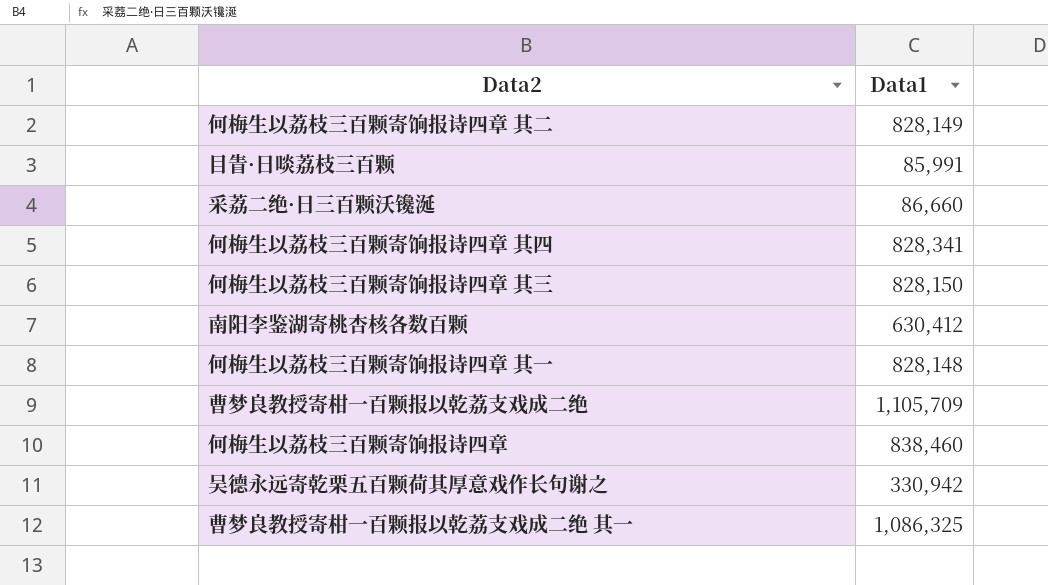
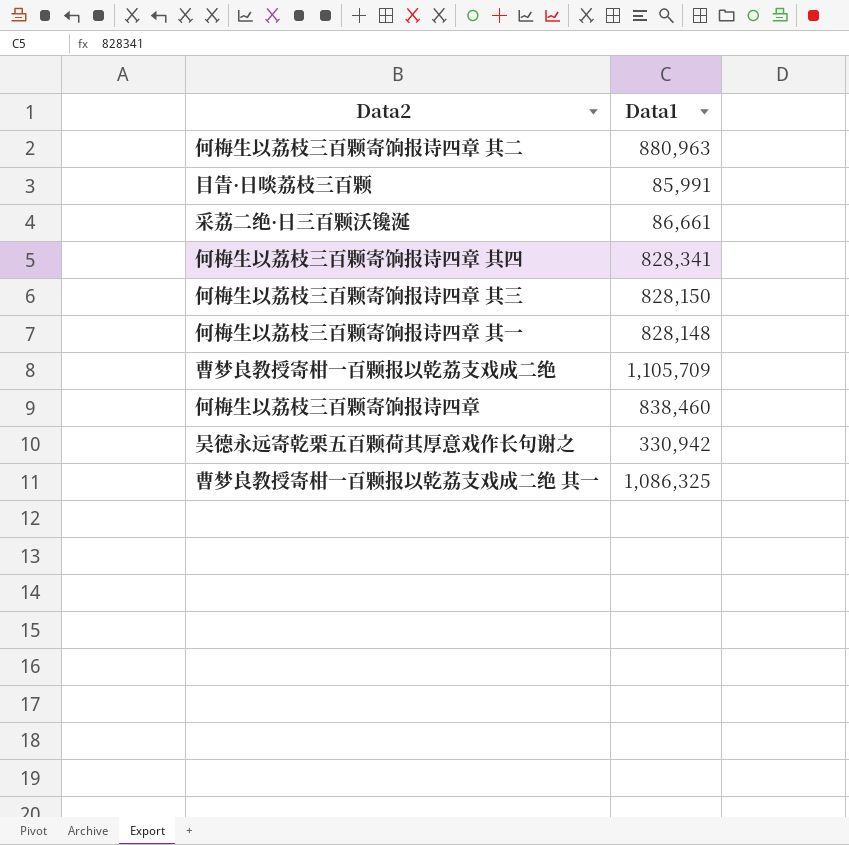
row 南阳李鉴湖寄桃杏核各数百颗: 630,412 -> none
何梅生以荔枝三百颗寄饷报诗四章 其二 | Data1: 828,149 -> 880,963
采荔二绝·日三百颗沃镵涎 | Data1: 86,660 -> 86,661

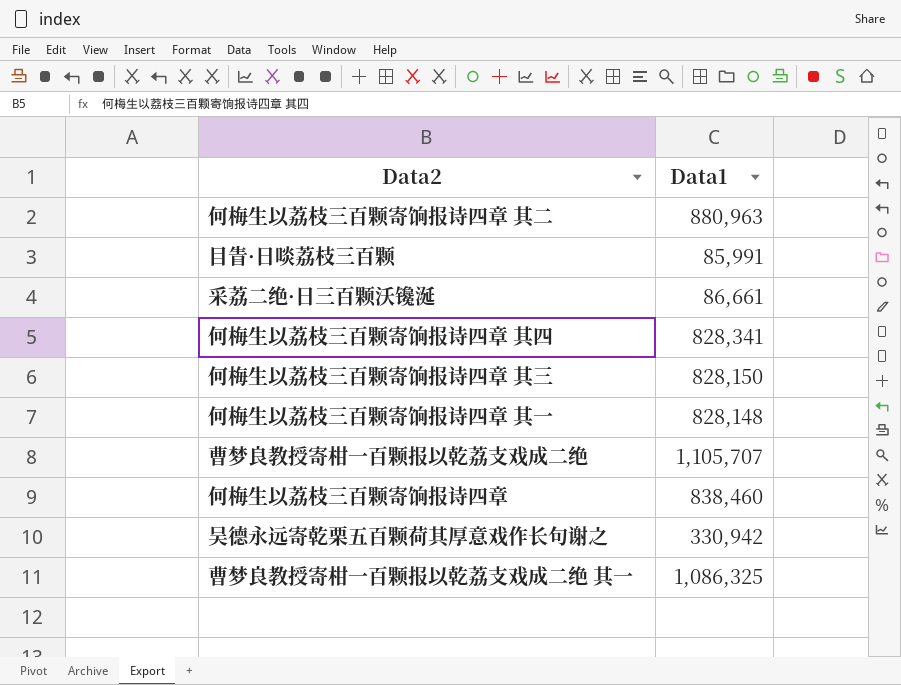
曹梦良教授寄柑一百颗报以乾荔支戏成二绝 | Data1: 1,105,709 -> 1,105,707

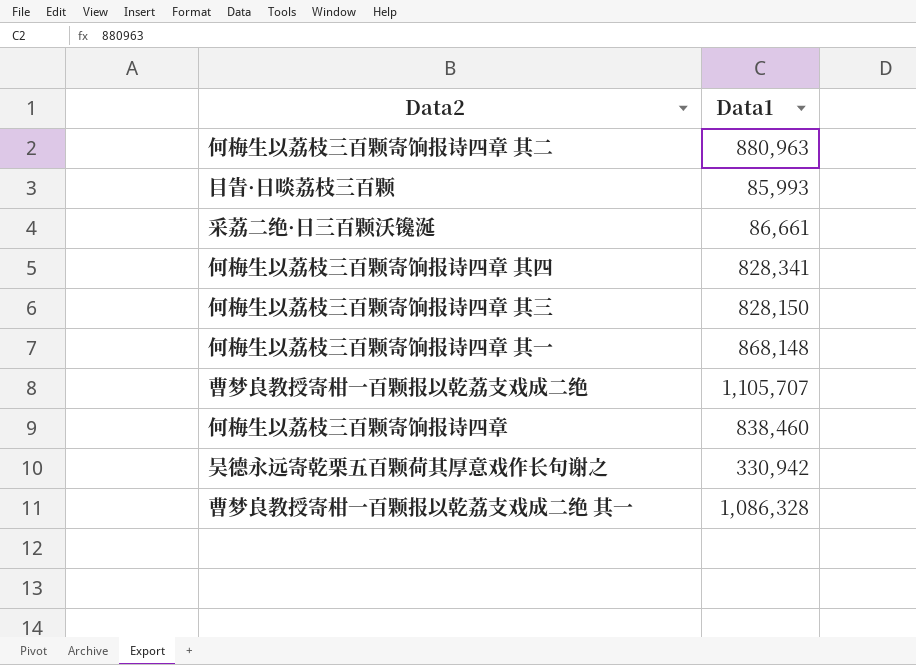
目眚·日啖荔枝三百颗 | Data1: 85,991 -> 85,993
何梅生以荔枝三百颗寄饷报诗四章 其一 | Data1: 828,148 -> 868,148
曹梦良教授寄柑一百颗报以乾荔支戏成二绝 其一 | Data1: 1,086,325 -> 1,086,328

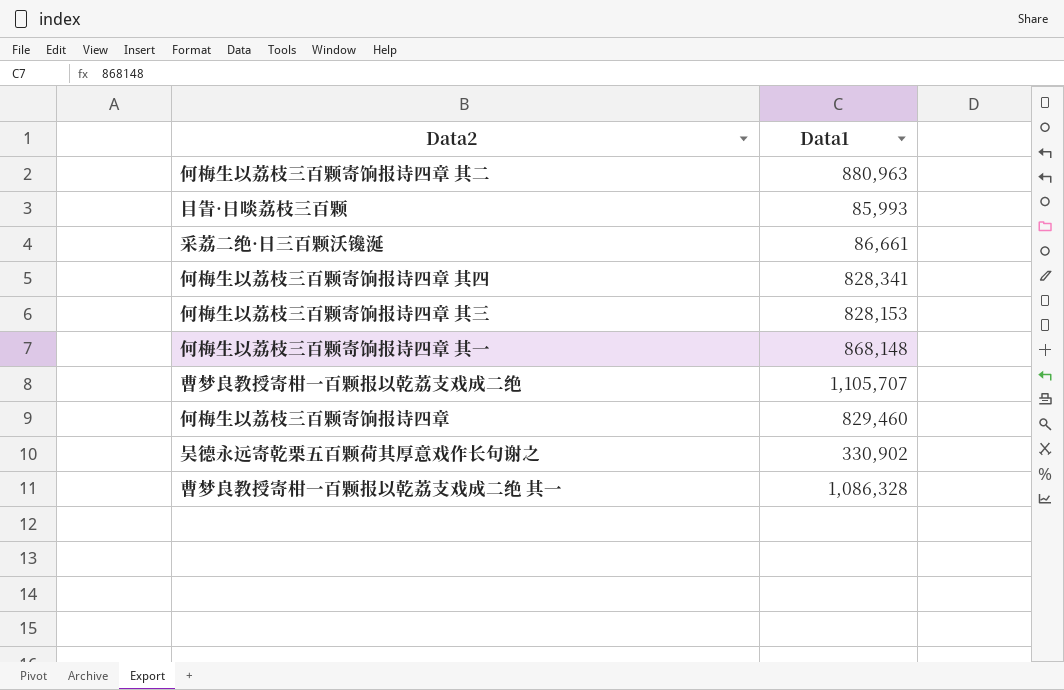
何梅生以荔枝三百颗寄饷报诗四章 其三 | Data1: 828,150 -> 828,153
何梅生以荔枝三百颗寄饷报诗四章 | Data1: 838,460 -> 829,460
吴德永远寄乾栗五百颗荷其厚意戏作长句谢之 | Data1: 330,942 -> 330,902

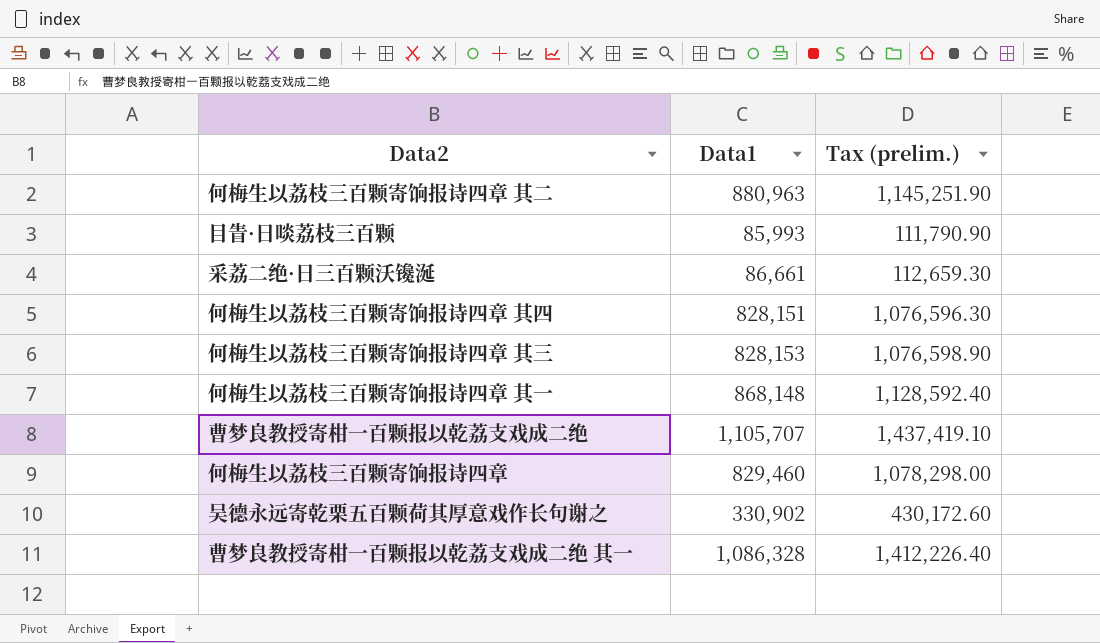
column Tax (prelim.) | formula: none -> [Data1] * 1.3
何梅生以荔枝三百颗寄饷报诗四章 其四 | Data1: 828,341 -> 828,151

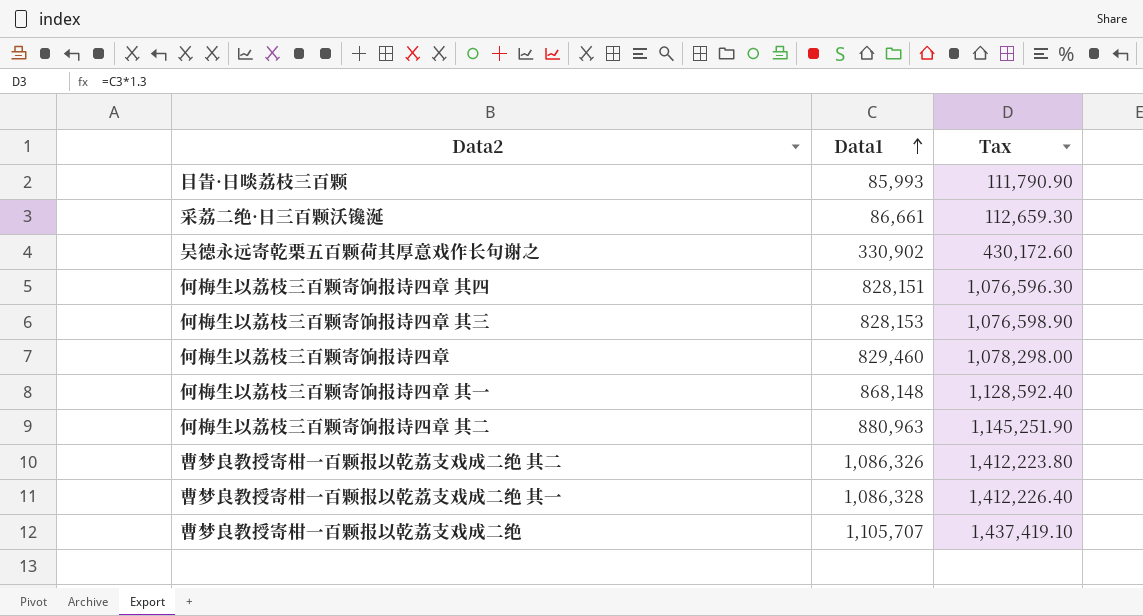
row order: none -> Data1 ascending
column name: Tax (prelim.) -> Tax
row 曹梦良教授寄柑一百颗报以乾荔支戏成二绝 其二: none -> 1,086,326 | 1,412,223.80

